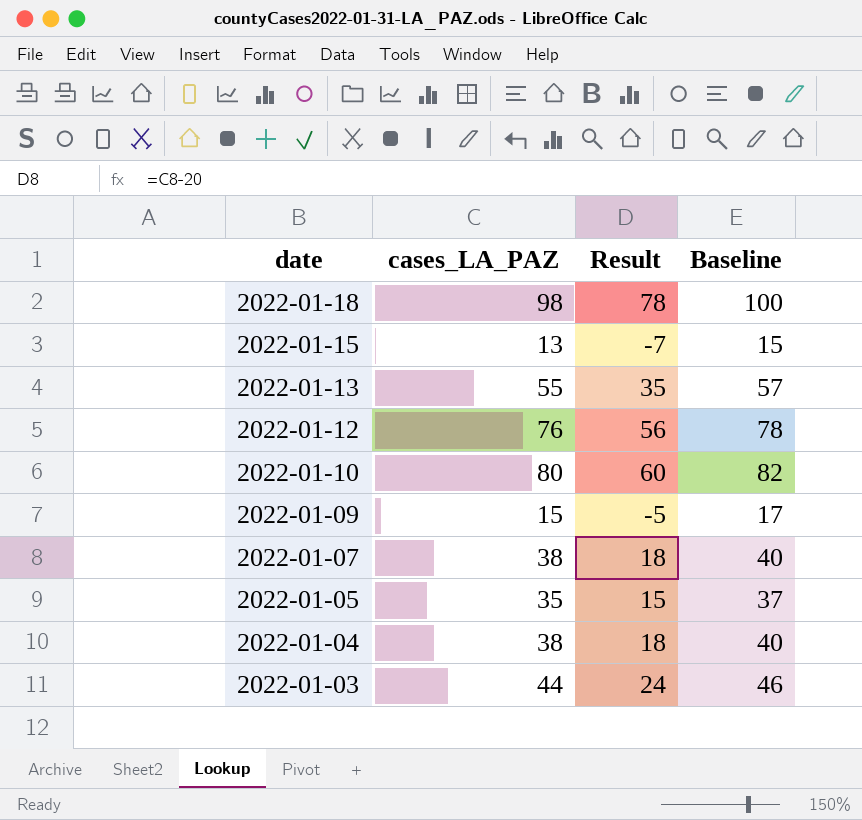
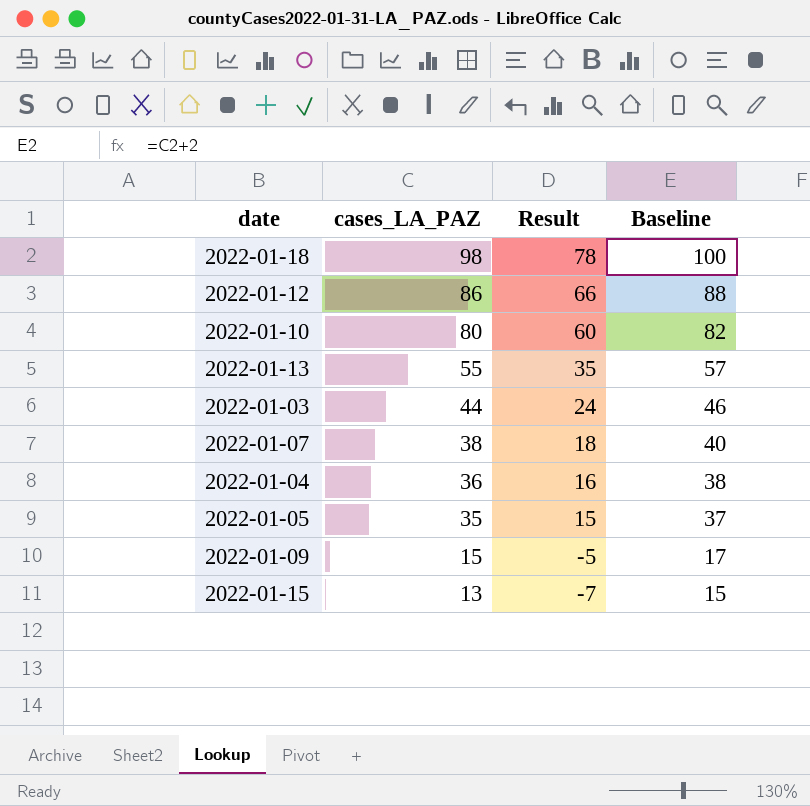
row order: date descending -> cases_LA_PAZ descending
2022-01-12 | cases_LA_PAZ: 76 -> 86
2022-01-12 | Result: 56 -> 66
2022-01-12 | Baseline: 78 -> 88
2022-01-04 | cases_LA_PAZ: 38 -> 36
2022-01-04 | Result: 18 -> 16
2022-01-04 | Baseline: 40 -> 38

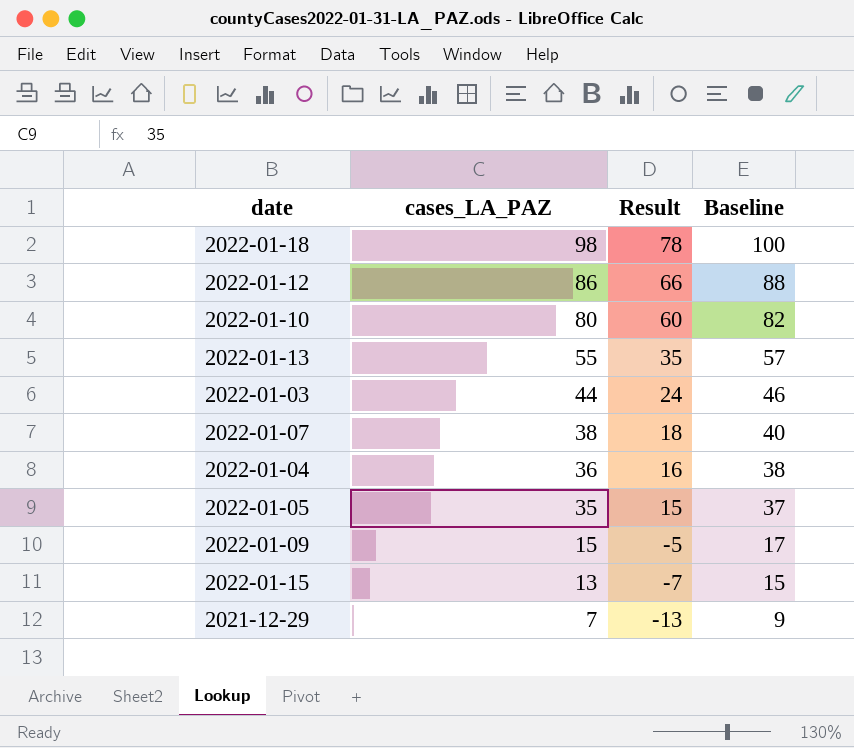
row 2021-12-29: none -> 7 | -13 | 9

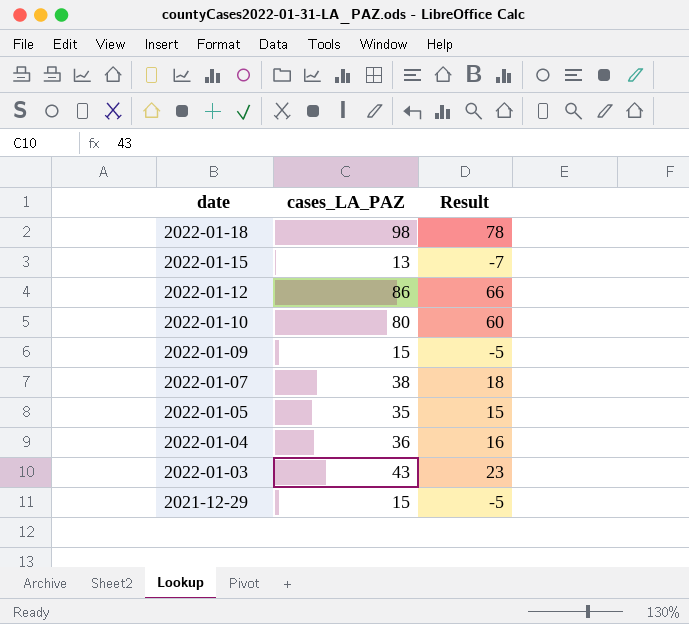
row order: cases_LA_PAZ descending -> date descending
column Baseline | formula: [cases_LA_PAZ] + 2 -> none
row 2022-01-13: 55 | 35 | 57 -> none
2022-01-03 | cases_LA_PAZ: 44 -> 43
2022-01-03 | Result: 24 -> 23
2021-12-29 | cases_LA_PAZ: 7 -> 15
2021-12-29 | Result: -13 -> -5

